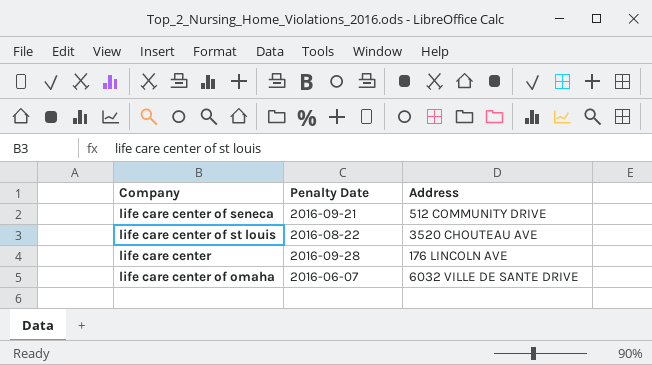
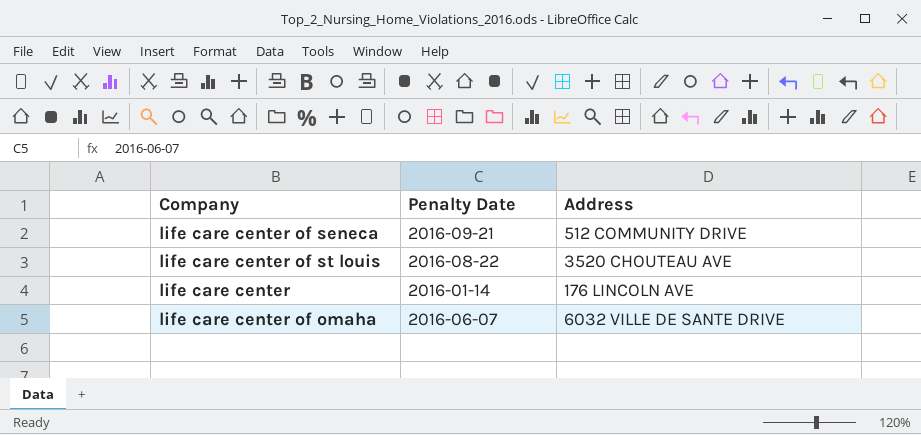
life care center | Penalty Date: 2016-09-28 -> 2016-01-14

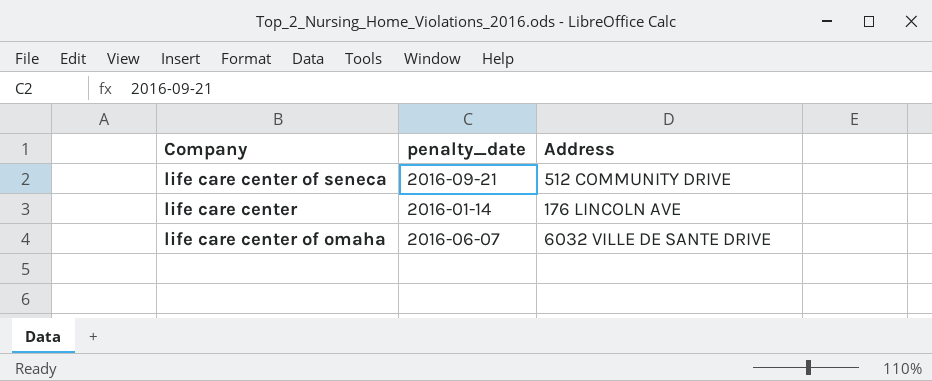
column name: Penalty Date -> penalty_date
row life care center of st louis: 2016-08-22 | 3520 CHOUTEAU AVE -> none

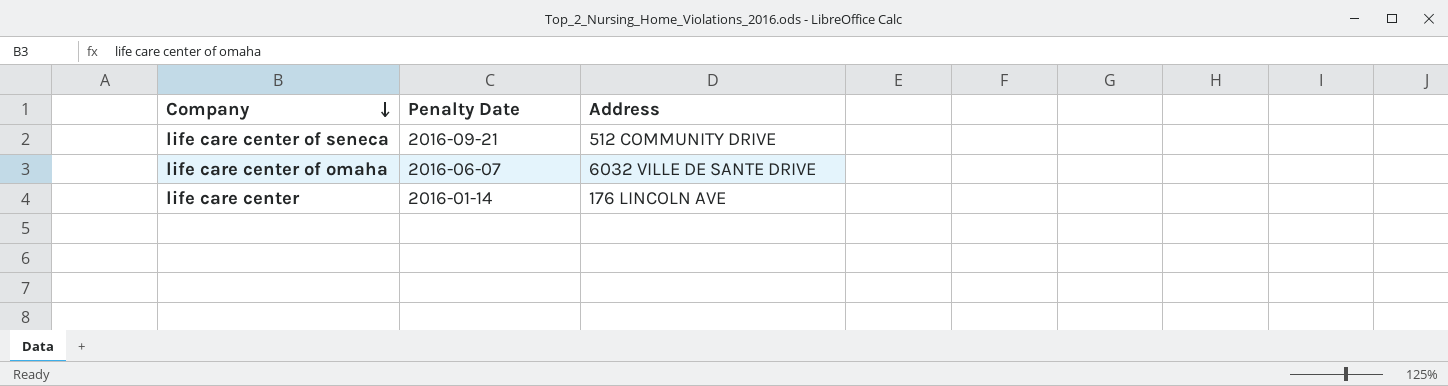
row order: none -> Company descending
column name: penalty_date -> Penalty Date

